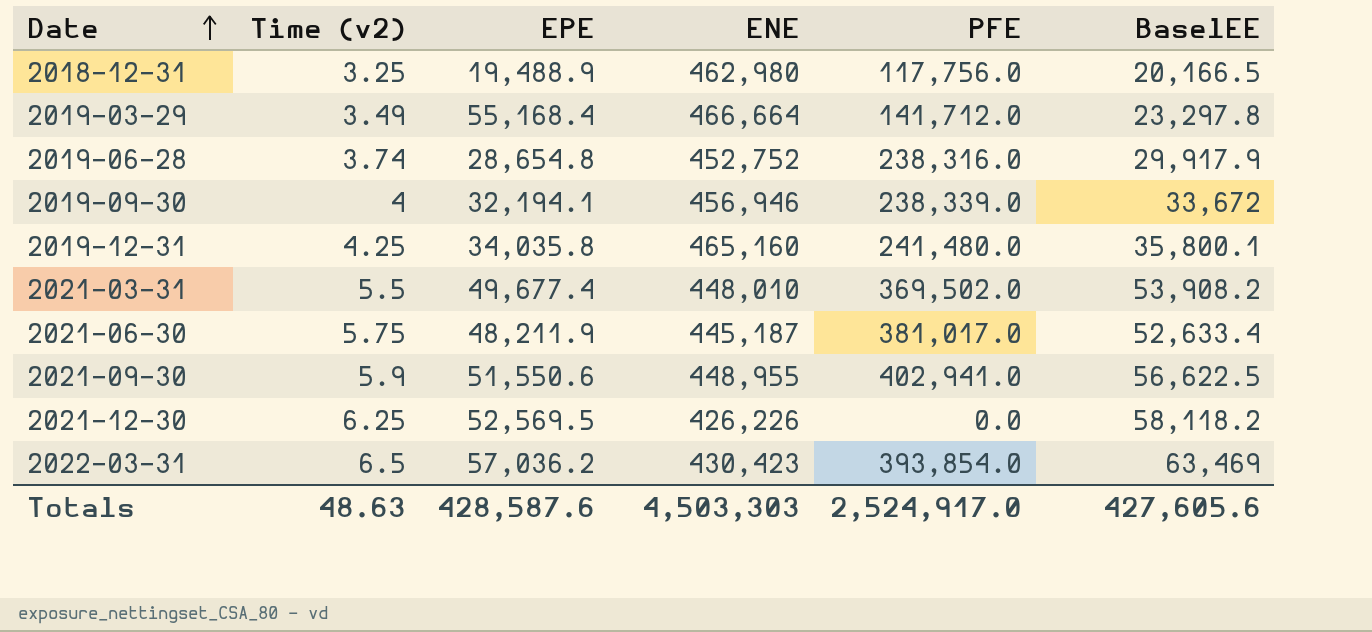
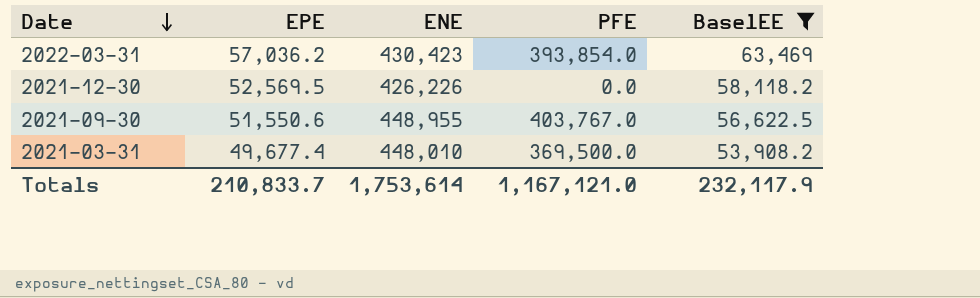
filter: none -> BaselEE >= 53,908.2
row order: Date ascending -> Date descending
column Time (v2) | position: 2 -> none
2021-09-30 | PFE: 402,941.0 -> 403,767.0
2021-03-31 | PFE: 369,502.0 -> 369,500.0
Totals | EPE: 428,587.6 -> 210,833.7
Totals | ENE: 4,503,303 -> 1,753,614
Totals | PFE: 2,524,917.0 -> 1,167,121.0
Totals | BaselEE: 427,605.6 -> 232,117.9

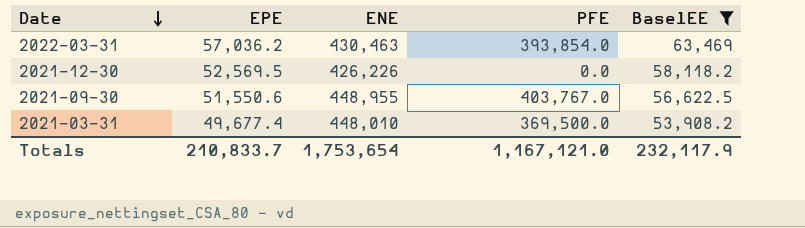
2022-03-31 | ENE: 430,423 -> 430,463
Totals | ENE: 1,753,614 -> 1,753,654

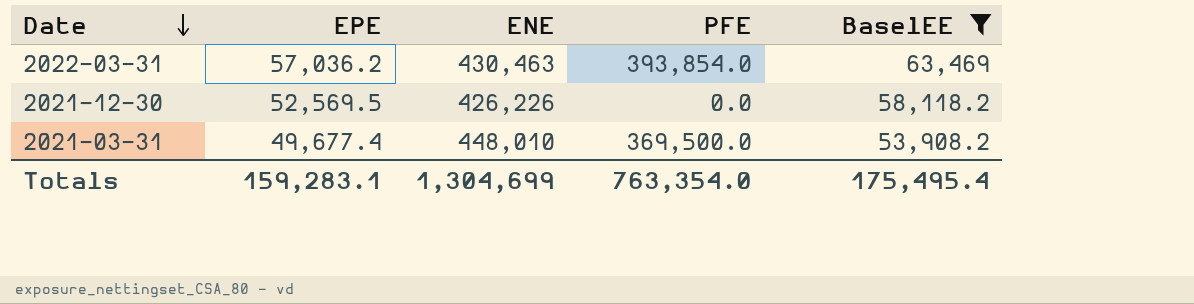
row 2021-09-30: 51,550.6 | 448,955 | 403,767.0 | 56,622.5 -> none
Totals | EPE: 210,833.7 -> 159,283.1
Totals | ENE: 1,753,654 -> 1,304,699
Totals | PFE: 1,167,121.0 -> 763,354.0
Totals | BaselEE: 232,117.9 -> 175,495.4

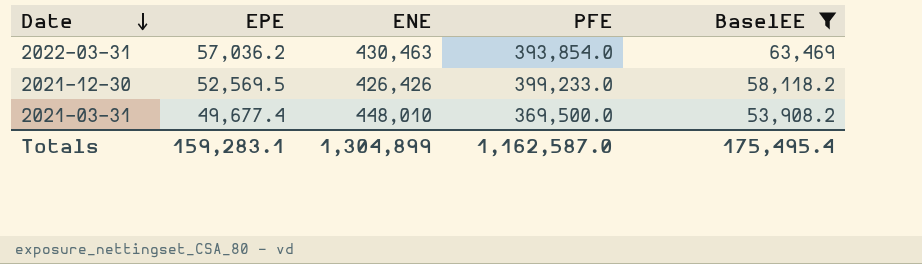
2021-12-30 | ENE: 426,226 -> 426,426
2021-12-30 | PFE: 0.0 -> 399,233.0
Totals | ENE: 1,304,699 -> 1,304,899
Totals | PFE: 763,354.0 -> 1,162,587.0

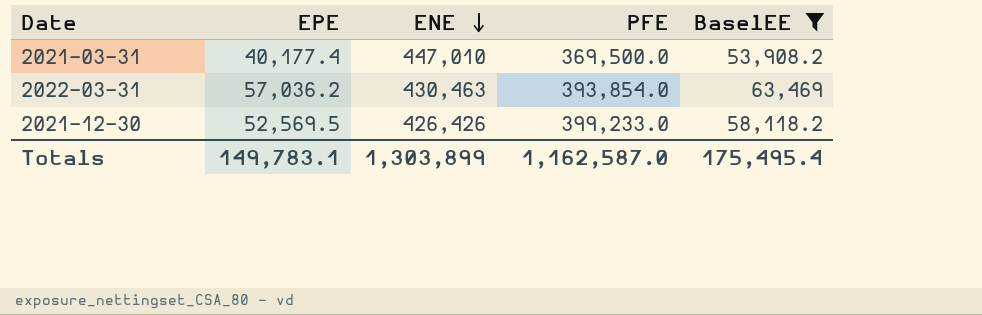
row order: Date descending -> ENE descending
2021-03-31 | EPE: 49,677.4 -> 40,177.4
2021-03-31 | ENE: 448,010 -> 447,010
Totals | EPE: 159,283.1 -> 149,783.1
Totals | ENE: 1,304,899 -> 1,303,899

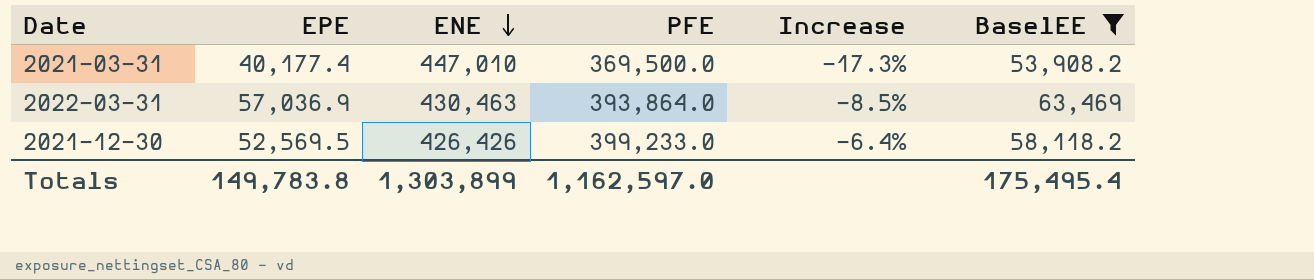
column Increase | formula: none -> ([PFE] - [ENE]) / [ENE]
2022-03-31 | EPE: 57,036.2 -> 57,036.9
2022-03-31 | PFE: 393,854.0 -> 393,864.0
Totals | EPE: 149,783.1 -> 149,783.8
Totals | PFE: 1,162,587.0 -> 1,162,597.0

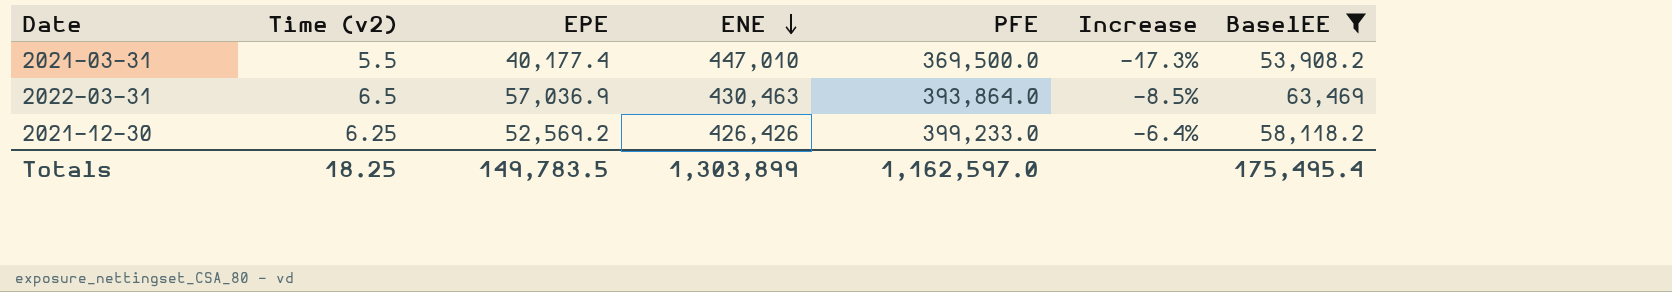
column Time (v2) | position: none -> 2
2021-12-30 | EPE: 52,569.5 -> 52,569.2
Totals | EPE: 149,783.8 -> 149,783.5

